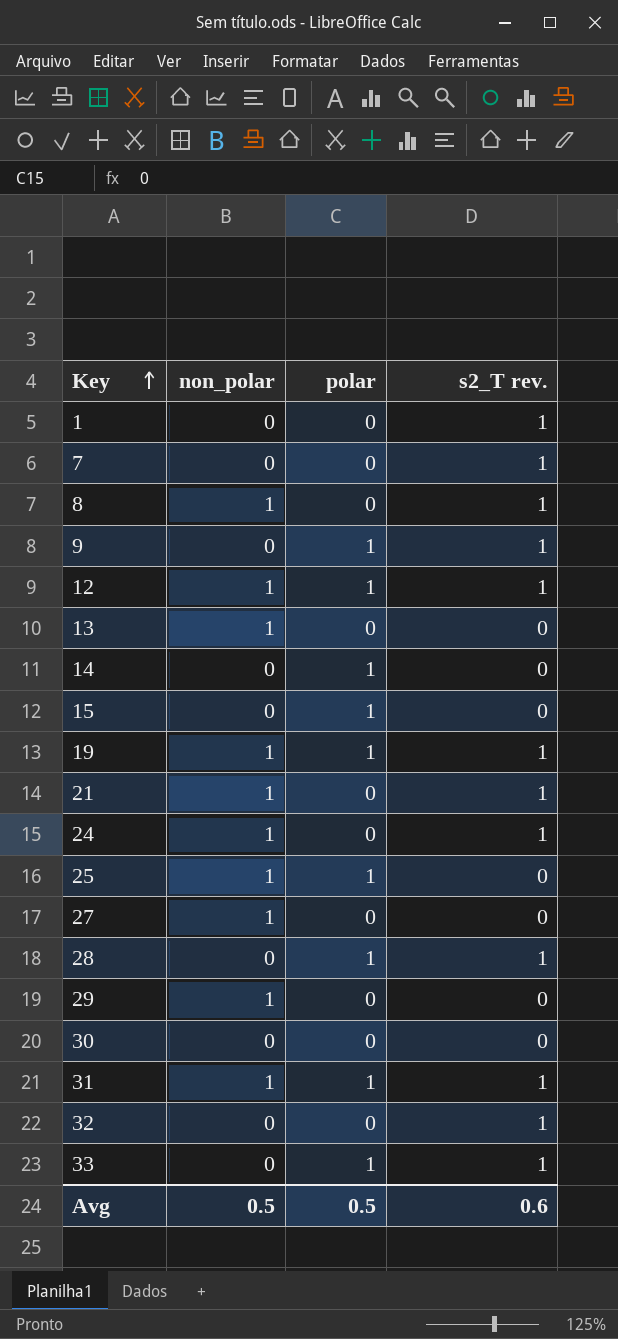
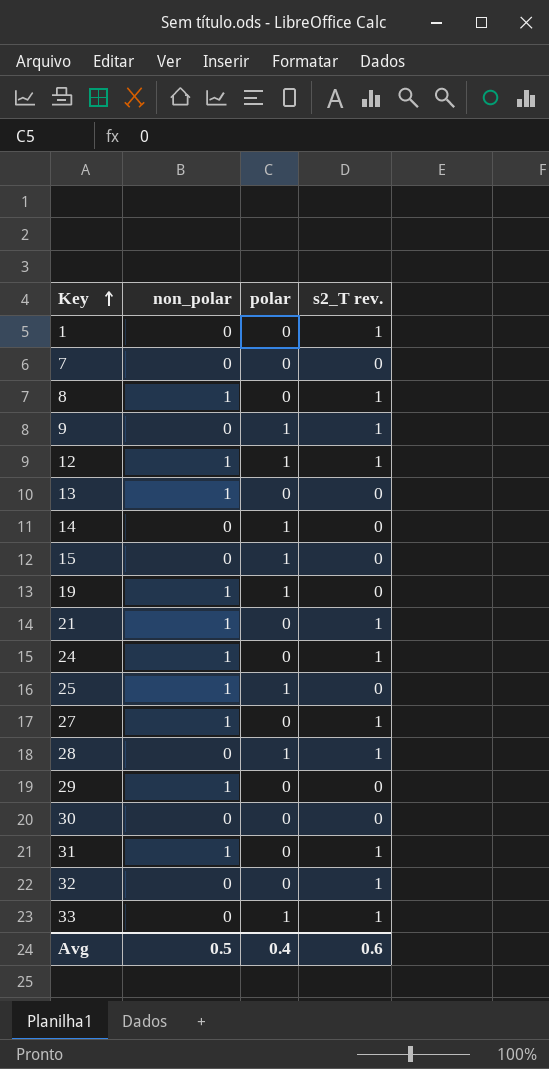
7 | s2_T rev.: 1 -> 0
19 | s2_T rev.: 1 -> 0
27 | s2_T rev.: 0 -> 1
31 | polar: 1 -> 0
Avg | polar: 0.5 -> 0.4

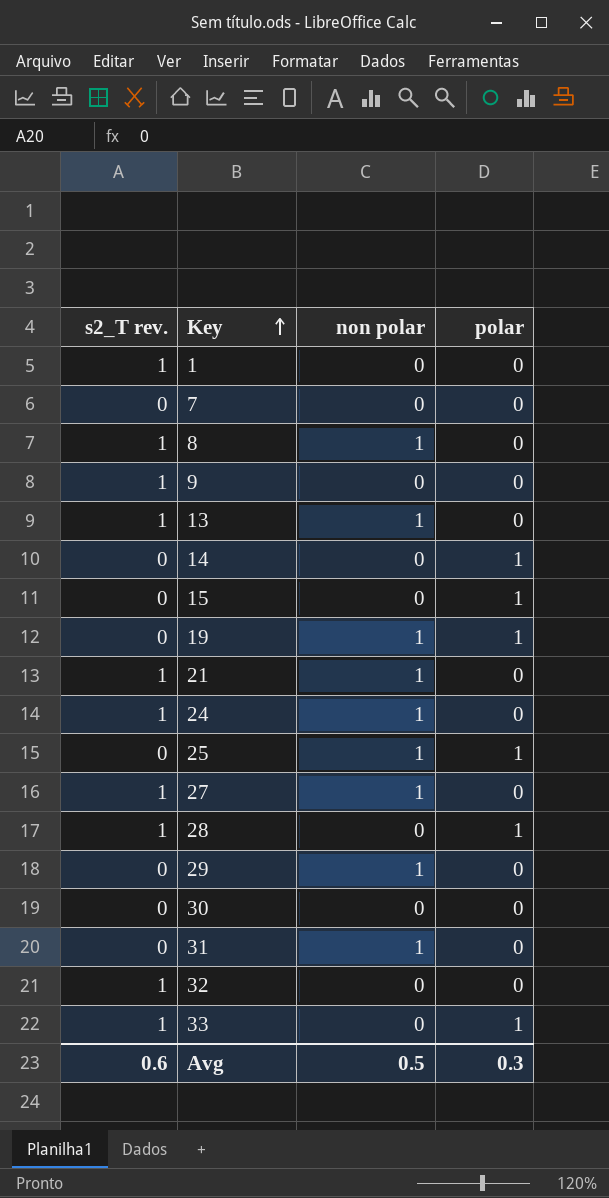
column s2_T rev. | position: 4 -> 1
column name: non_polar -> non polar
row 12: 1 | 1 | 1 -> none
9 | polar: 1 -> 0
13 | s2_T rev.: 0 -> 1
31 | s2_T rev.: 1 -> 0
Avg | polar: 0.4 -> 0.3

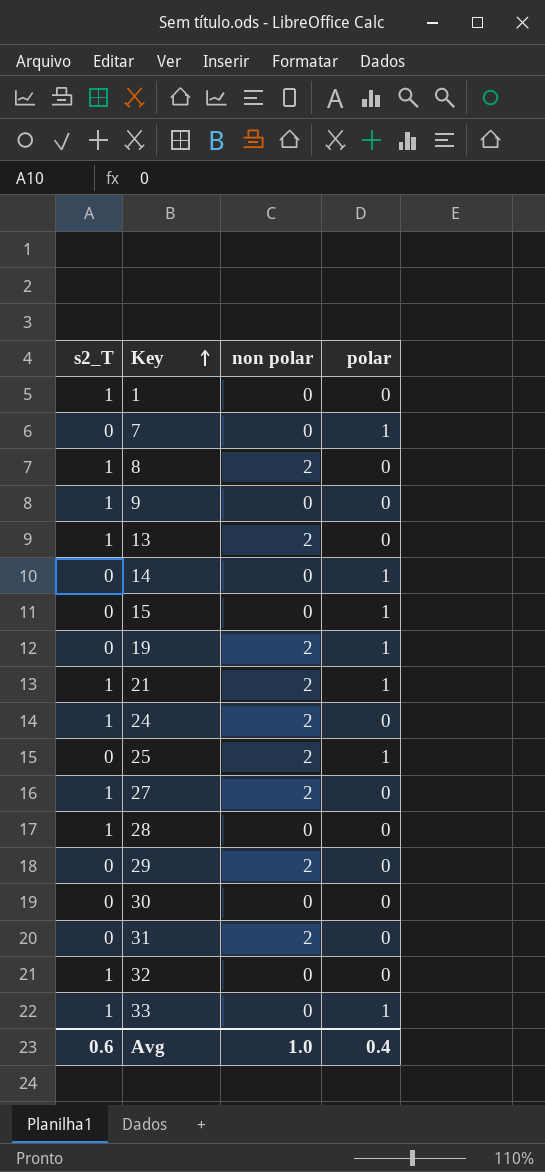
column name: s2_T rev. -> s2_T
7 | polar: 0 -> 1
8 | non polar: 1 -> 2
13 | non polar: 1 -> 2
19 | non polar: 1 -> 2
21 | non polar: 1 -> 2
21 | polar: 0 -> 1
24 | non polar: 1 -> 2
25 | non polar: 1 -> 2
27 | non polar: 1 -> 2
28 | polar: 1 -> 0
29 | non polar: 1 -> 2
31 | non polar: 1 -> 2
Avg | non polar: 0.5 -> 1.0
Avg | polar: 0.3 -> 0.4

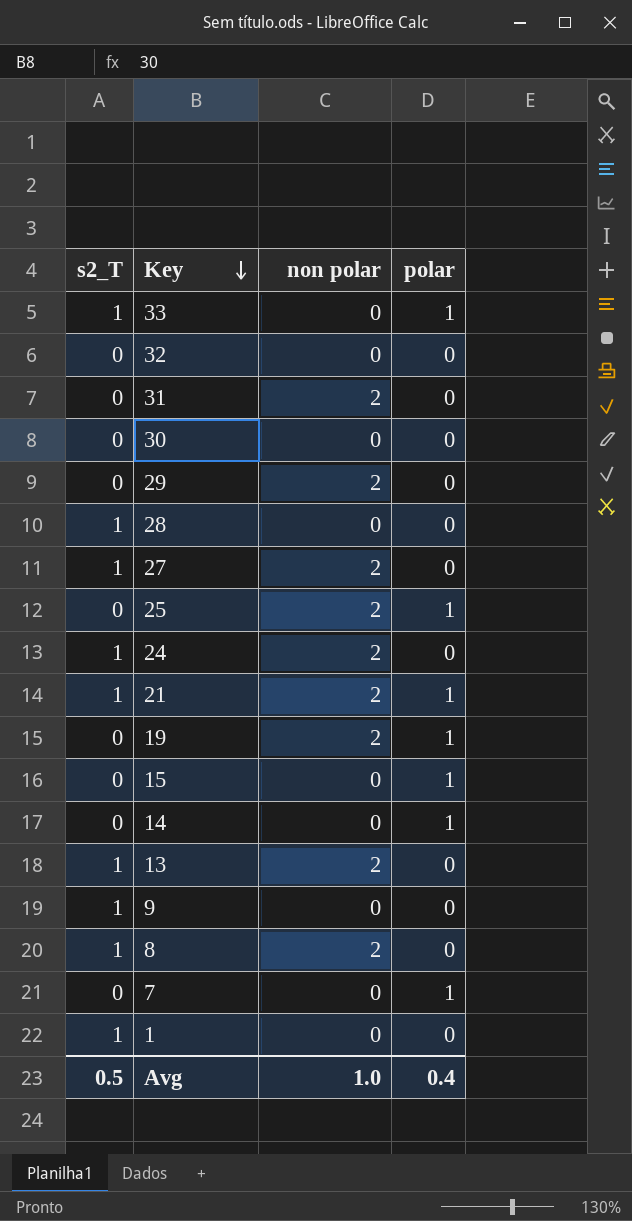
row order: Key ascending -> Key descending
32 | s2_T: 1 -> 0
Avg | s2_T: 0.6 -> 0.5

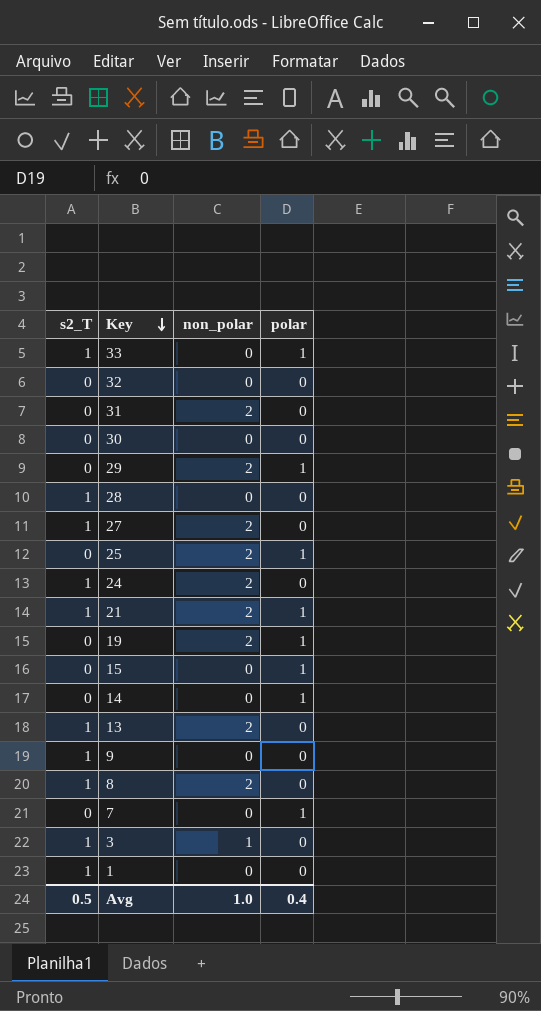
column name: non polar -> non_polar
29 | polar: 0 -> 1
row 3: none -> 1 | 1 | 0

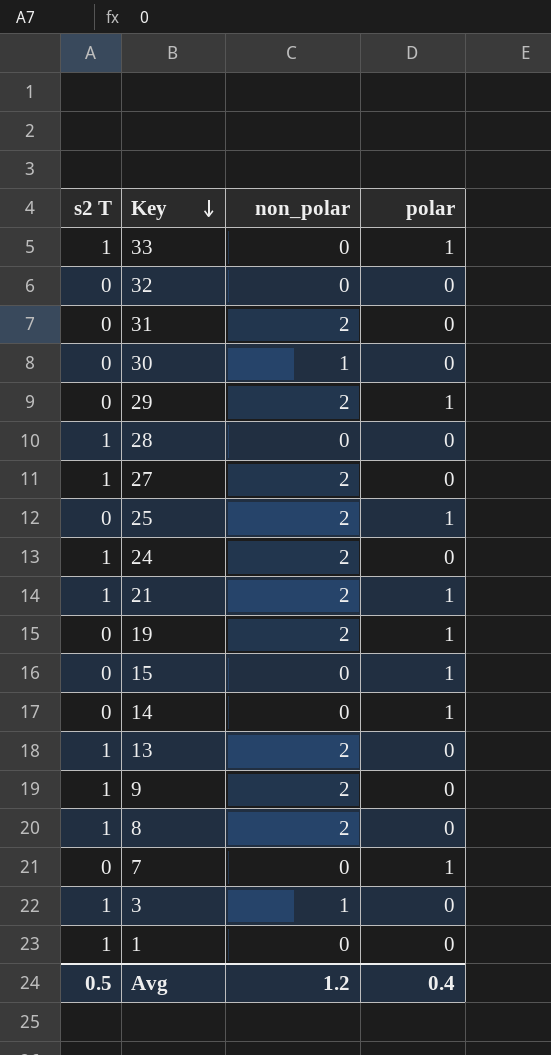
column name: s2_T -> s2 T
30 | non_polar: 0 -> 1
9 | non_polar: 0 -> 2
Avg | non_polar: 1.0 -> 1.2

